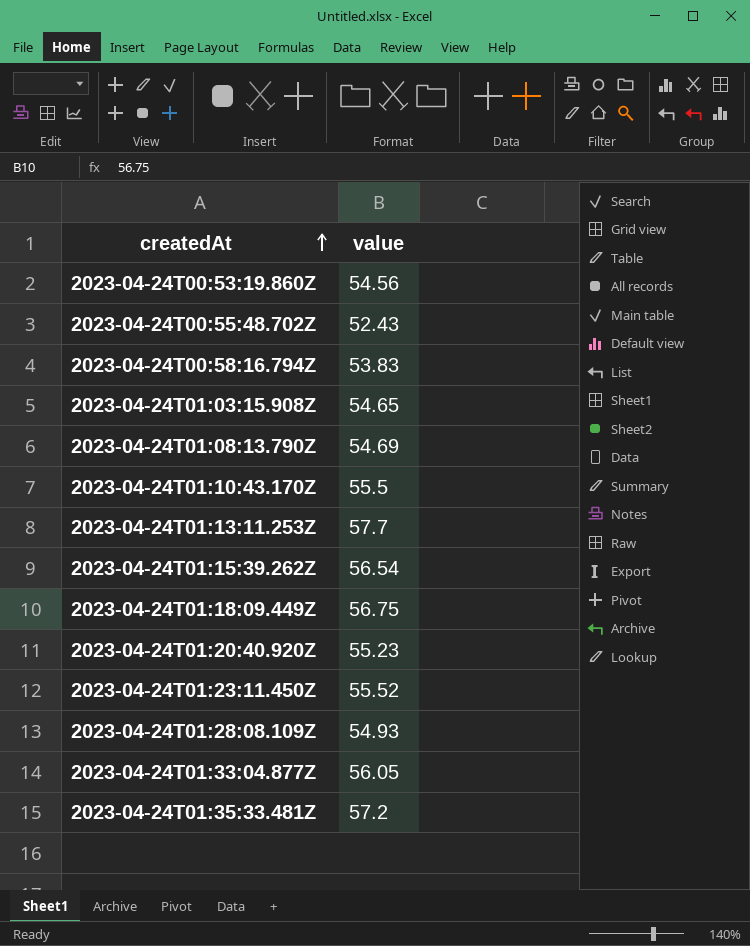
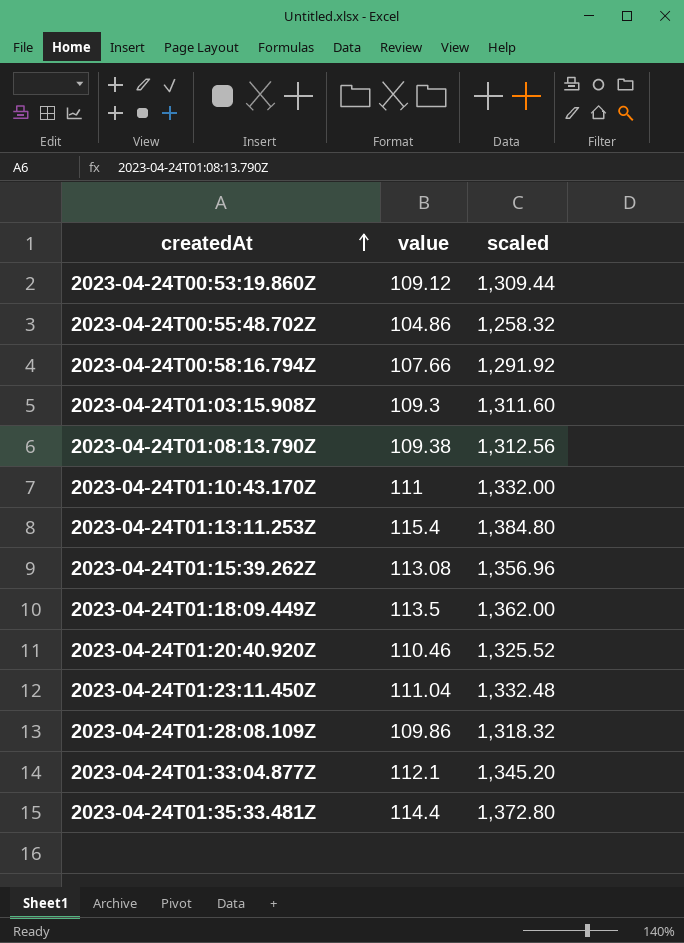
column scaled | formula: none -> [value] * 12
2023-04-24T00:53:19.860Z | value: 54.56 -> 109.12
2023-04-24T00:55:48.702Z | value: 52.43 -> 104.86
2023-04-24T00:58:16.794Z | value: 53.83 -> 107.66
2023-04-24T01:03:15.908Z | value: 54.65 -> 109.3
2023-04-24T01:08:13.790Z | value: 54.69 -> 109.38
2023-04-24T01:10:43.170Z | value: 55.5 -> 111
2023-04-24T01:13:11.253Z | value: 57.7 -> 115.4
2023-04-24T01:15:39.262Z | value: 56.54 -> 113.08
2023-04-24T01:18:09.449Z | value: 56.75 -> 113.5
2023-04-24T01:20:40.920Z | value: 55.23 -> 110.46
2023-04-24T01:23:11.450Z | value: 55.52 -> 111.04
2023-04-24T01:28:08.109Z | value: 54.93 -> 109.86
2023-04-24T01:33:04.877Z | value: 56.05 -> 112.1
2023-04-24T01:35:33.481Z | value: 57.2 -> 114.4

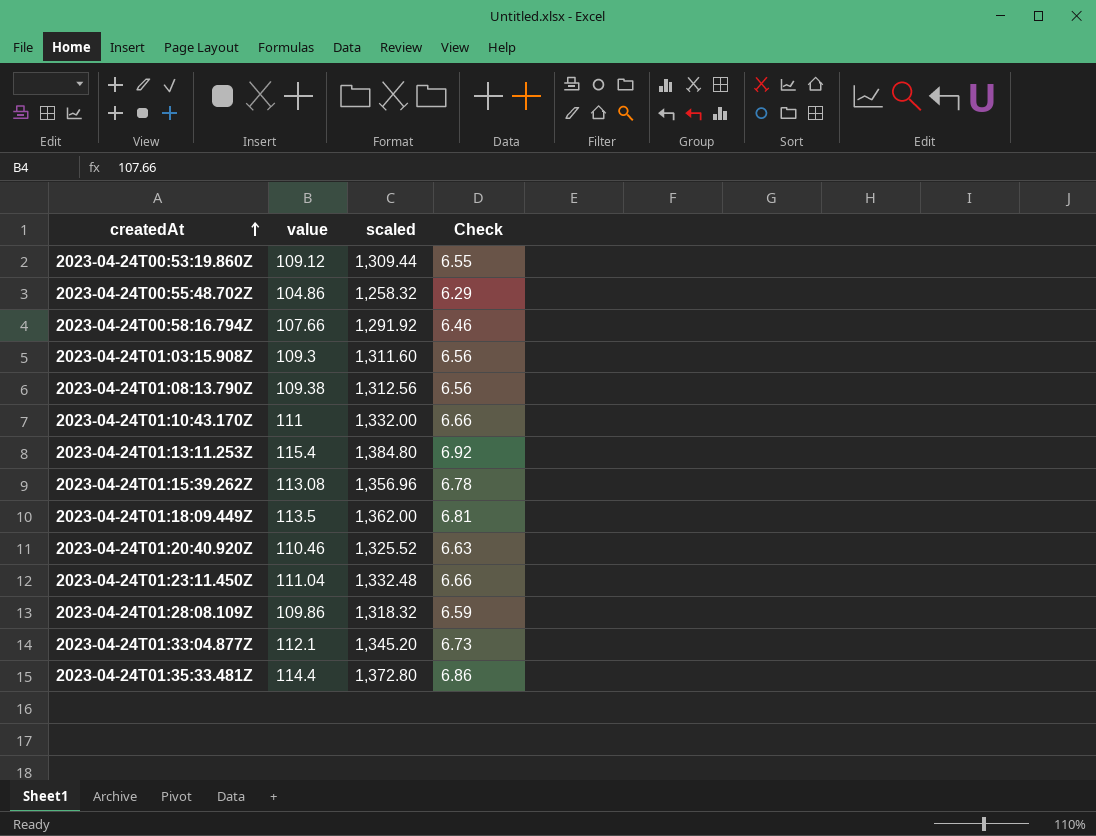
column Check | formula: none -> [value] * 0.06

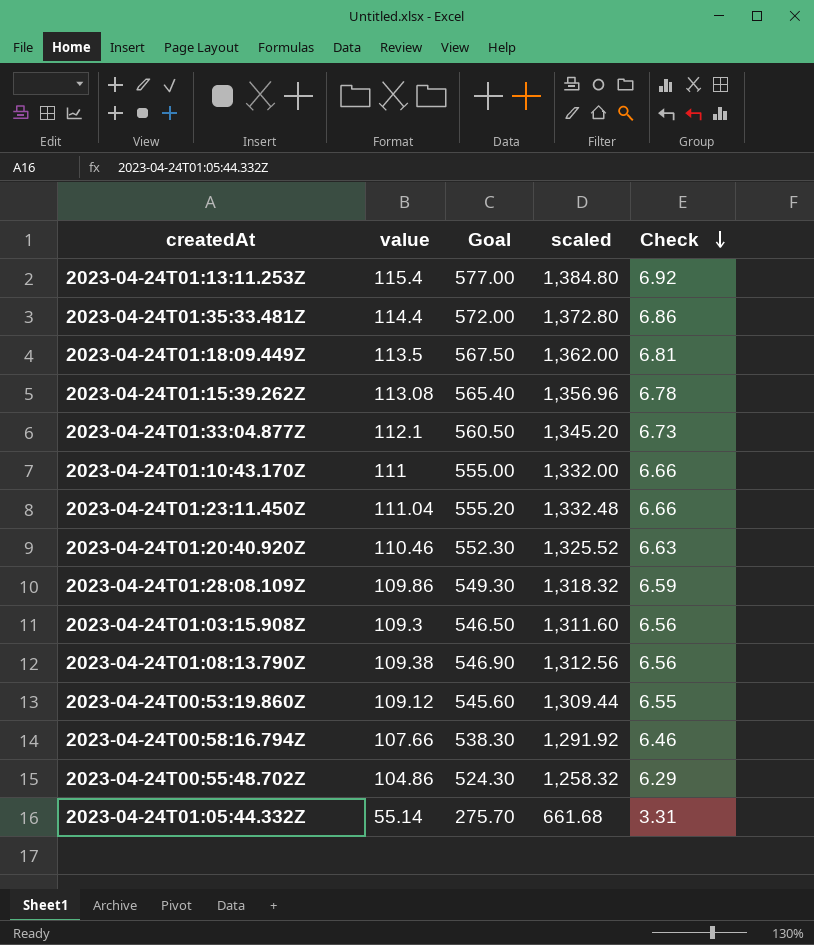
row order: createdAt ascending -> Check descending
column Goal | formula: none -> [value] * 5
row 2023-04-24T01:05:44.332Z: none -> 55.14 | 275.70 | 661.68 | 3.31

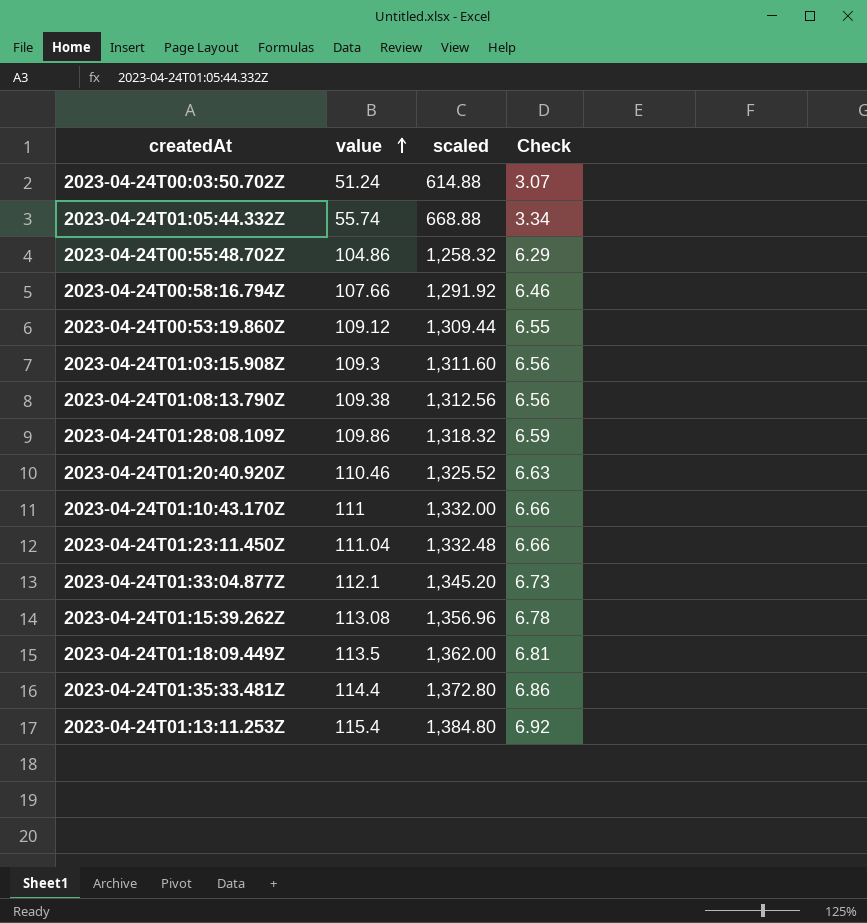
row order: Check descending -> value ascending
column Goal | formula: [value] * 5 -> none
row 2023-04-24T00:03:50.702Z: none -> 51.24 | 614.88 | 3.07
2023-04-24T01:05:44.332Z | value: 55.14 -> 55.74
2023-04-24T01:05:44.332Z | scaled: 661.68 -> 668.88
2023-04-24T01:05:44.332Z | Check: 3.31 -> 3.34

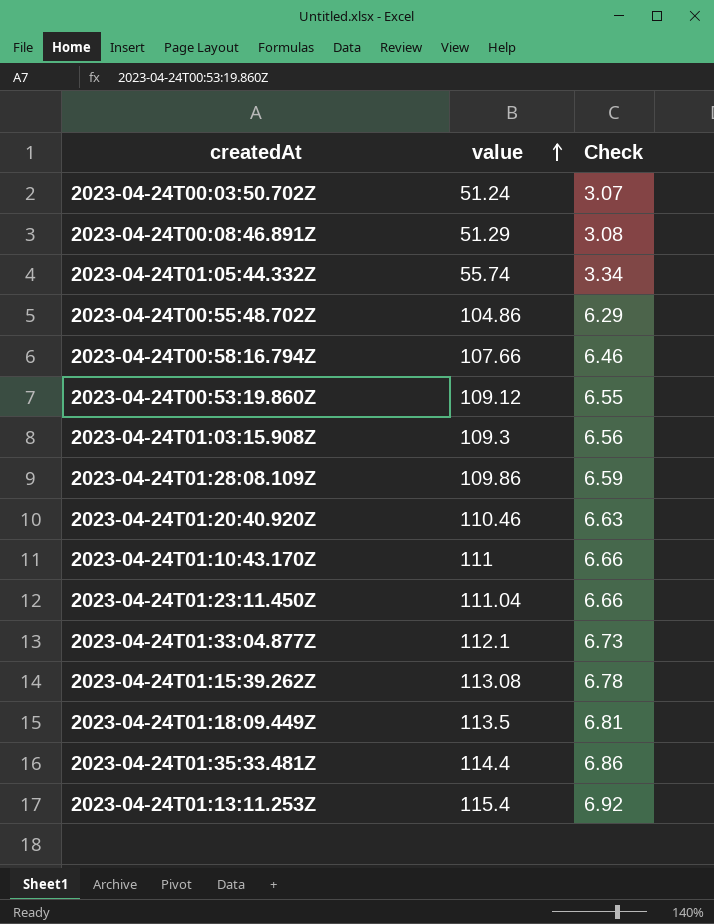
column scaled | formula: [value] * 12 -> none
row 2023-04-24T01:08:13.790Z: 109.38 | 1,312.56 | 6.56 -> none
row 2023-04-24T00:08:46.891Z: none -> 51.29 | 3.08

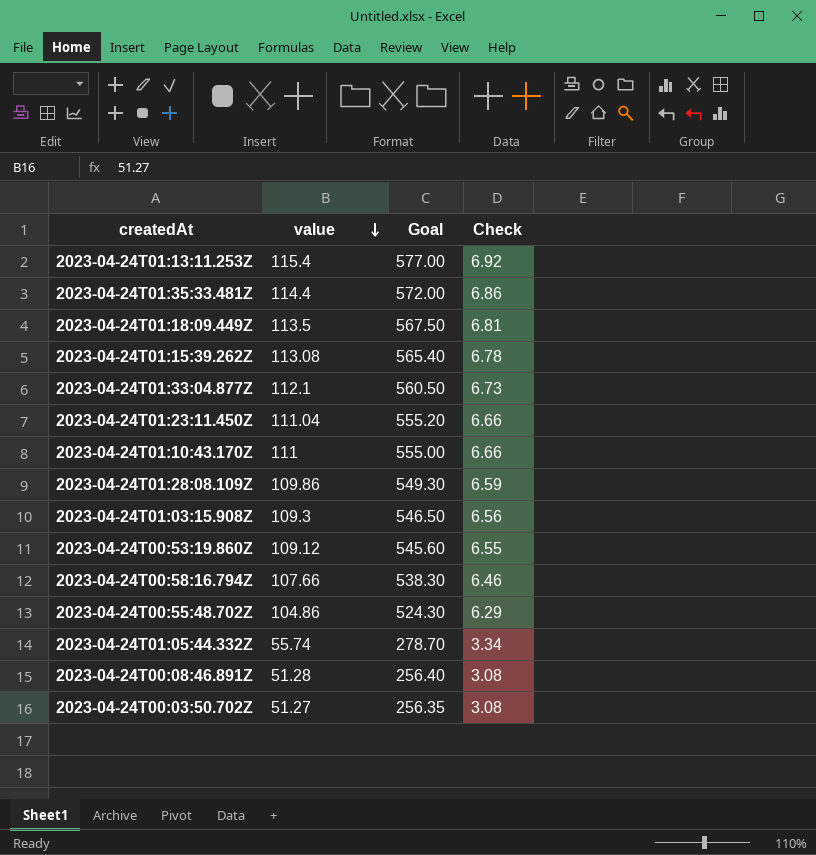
row order: value ascending -> value descending
column Goal | formula: none -> [value] * 5
row 2023-04-24T01:20:40.920Z: 110.46 | 6.63 -> none
2023-04-24T00:08:46.891Z | value: 51.29 -> 51.28
2023-04-24T00:03:50.702Z | value: 51.24 -> 51.27
2023-04-24T00:03:50.702Z | Check: 3.07 -> 3.08

